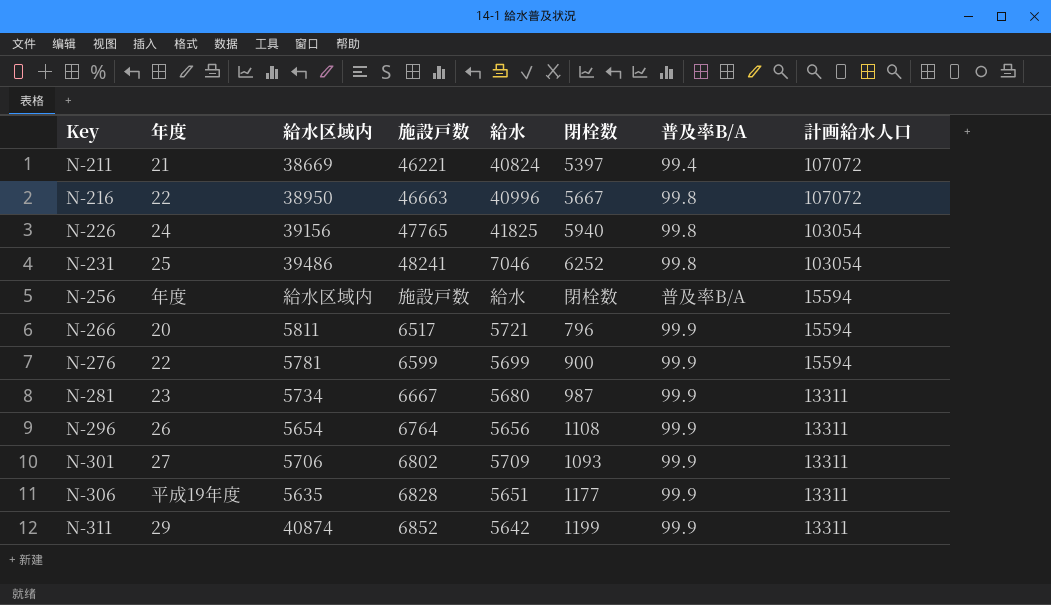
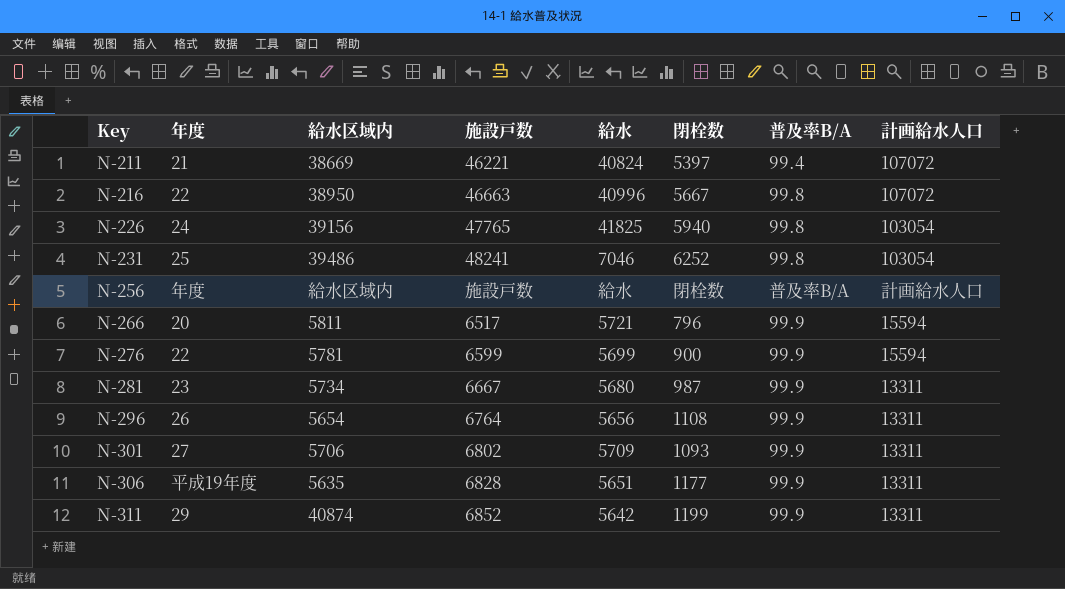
N-256 | 計画給水人口: 15594 -> 計画給水人口

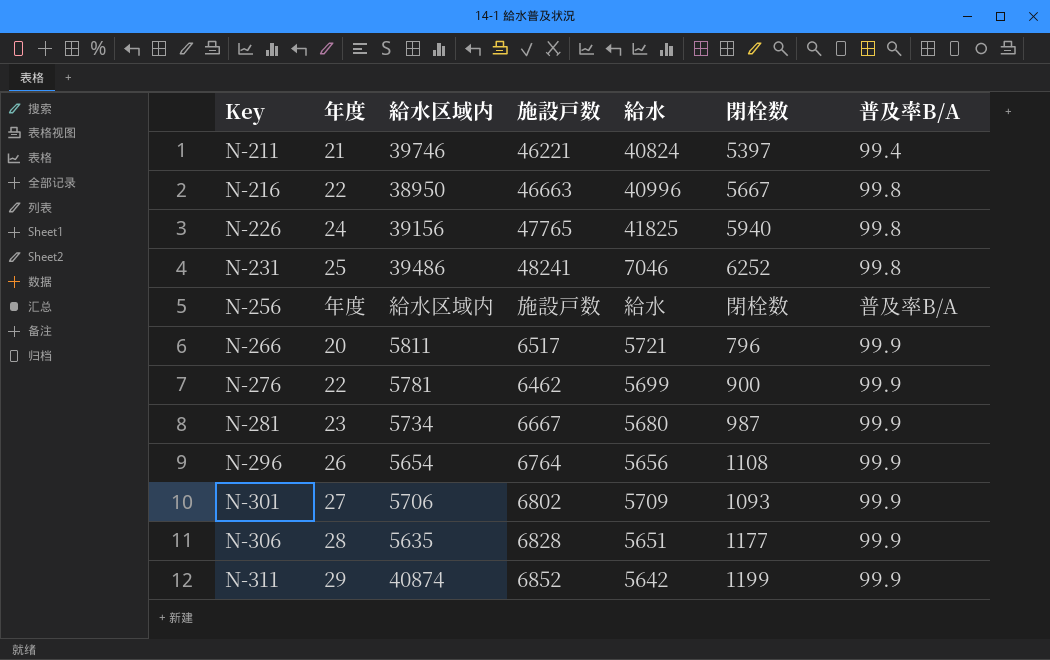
column 計画給水人口 | position: 8 -> none
N-211 | 給水区域内: 38669 -> 39746
N-276 | 施設戸数: 6599 -> 6462
N-306 | 年度: 平成19年度 -> 28

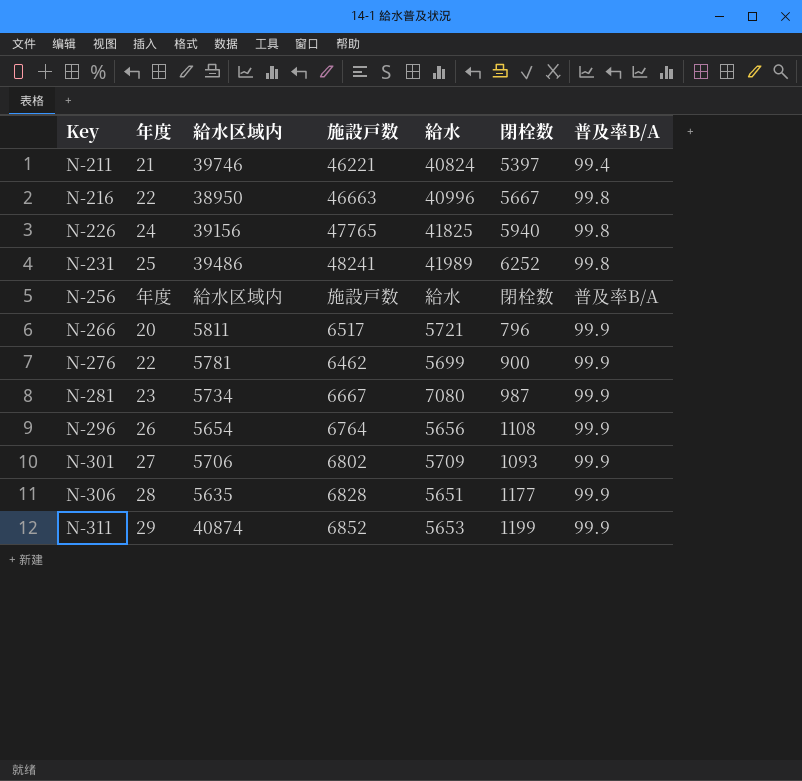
N-231 | 給水: 7046 -> 41989
N-281 | 給水: 5680 -> 7080
N-311 | 給水: 5642 -> 5653

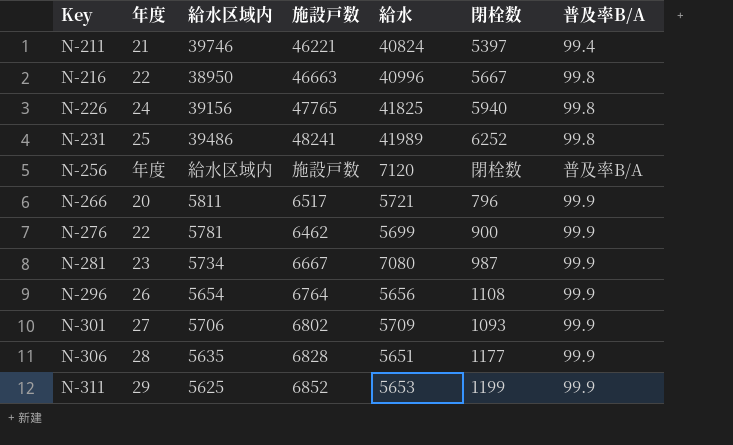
N-256 | 給水: 給水 -> 7120
N-311 | 給水区域内: 40874 -> 5625

